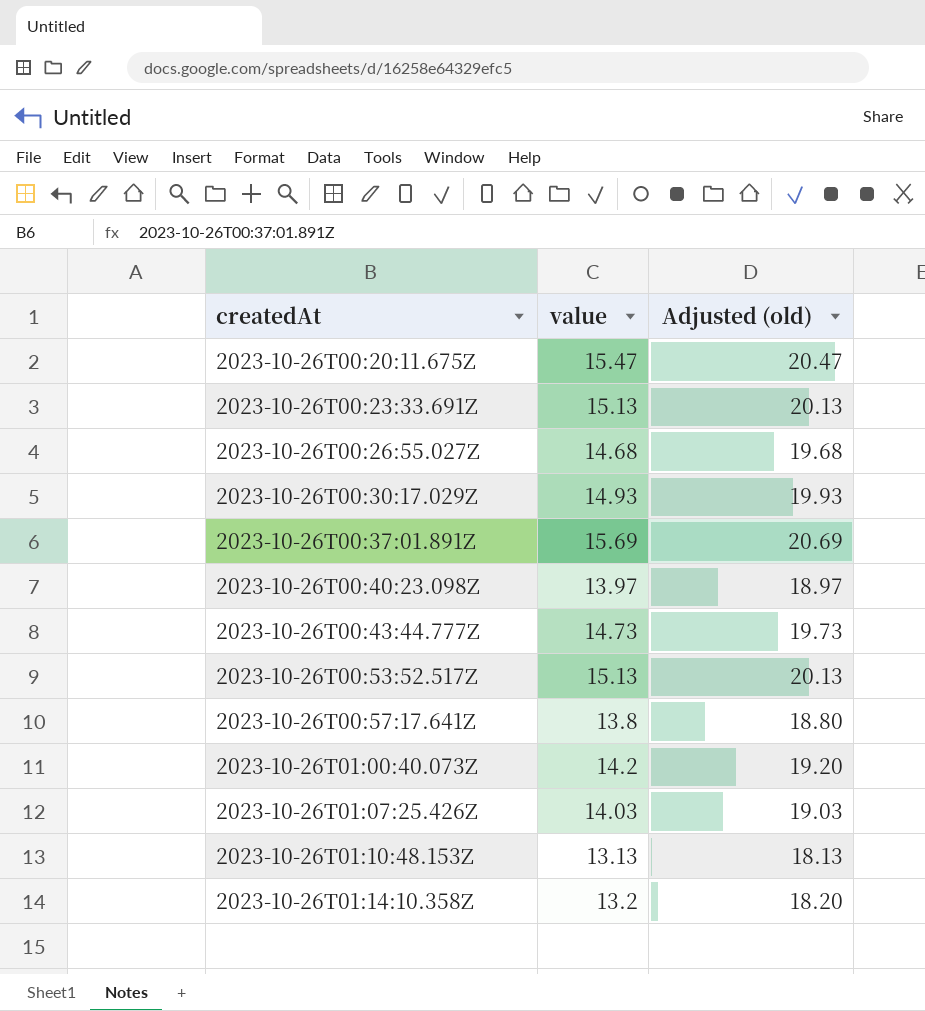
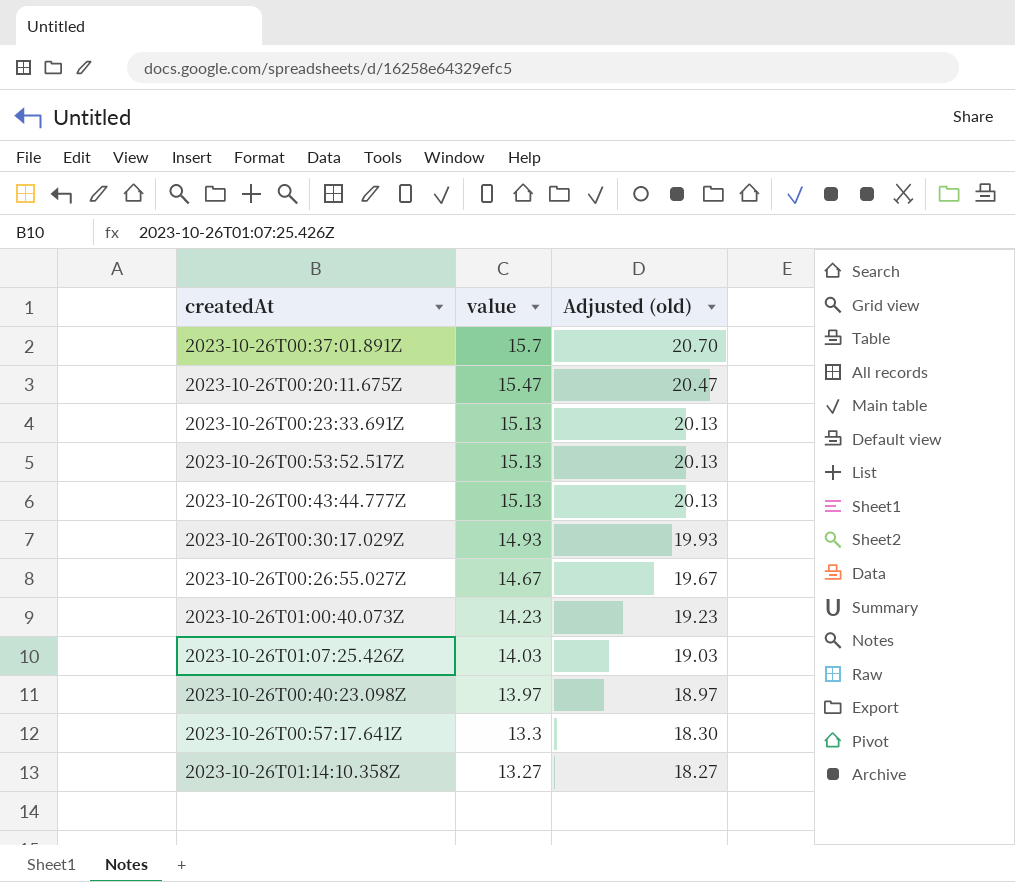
row order: createdAt ascending -> value descending
row 2023-10-26T01:10:48.153Z: 13.13 | 18.13 -> none
2023-10-26T00:37:01.891Z | value: 15.69 -> 15.7
2023-10-26T00:37:01.891Z | Adjusted (old): 20.69 -> 20.70
2023-10-26T00:43:44.777Z | value: 14.73 -> 15.13
2023-10-26T00:43:44.777Z | Adjusted (old): 19.73 -> 20.13
2023-10-26T00:26:55.027Z | value: 14.68 -> 14.67
2023-10-26T00:26:55.027Z | Adjusted (old): 19.68 -> 19.67
2023-10-26T01:00:40.073Z | value: 14.2 -> 14.23
2023-10-26T01:00:40.073Z | Adjusted (old): 19.20 -> 19.23
2023-10-26T00:57:17.641Z | value: 13.8 -> 13.3
2023-10-26T00:57:17.641Z | Adjusted (old): 18.80 -> 18.30
2023-10-26T01:14:10.358Z | value: 13.2 -> 13.27
2023-10-26T01:14:10.358Z | Adjusted (old): 18.20 -> 18.27

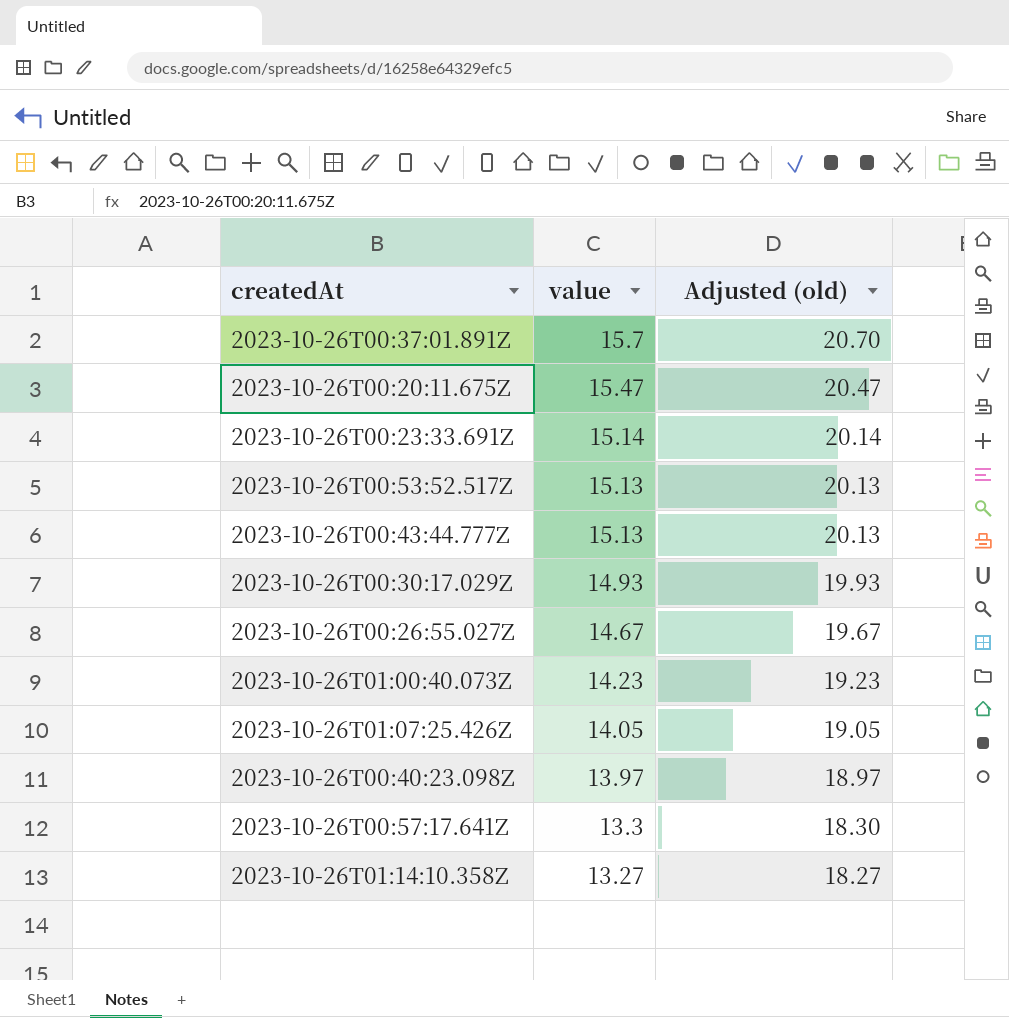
2023-10-26T00:23:33.691Z | value: 15.13 -> 15.14
2023-10-26T00:23:33.691Z | Adjusted (old): 20.13 -> 20.14
2023-10-26T01:07:25.426Z | value: 14.03 -> 14.05
2023-10-26T01:07:25.426Z | Adjusted (old): 19.03 -> 19.05

